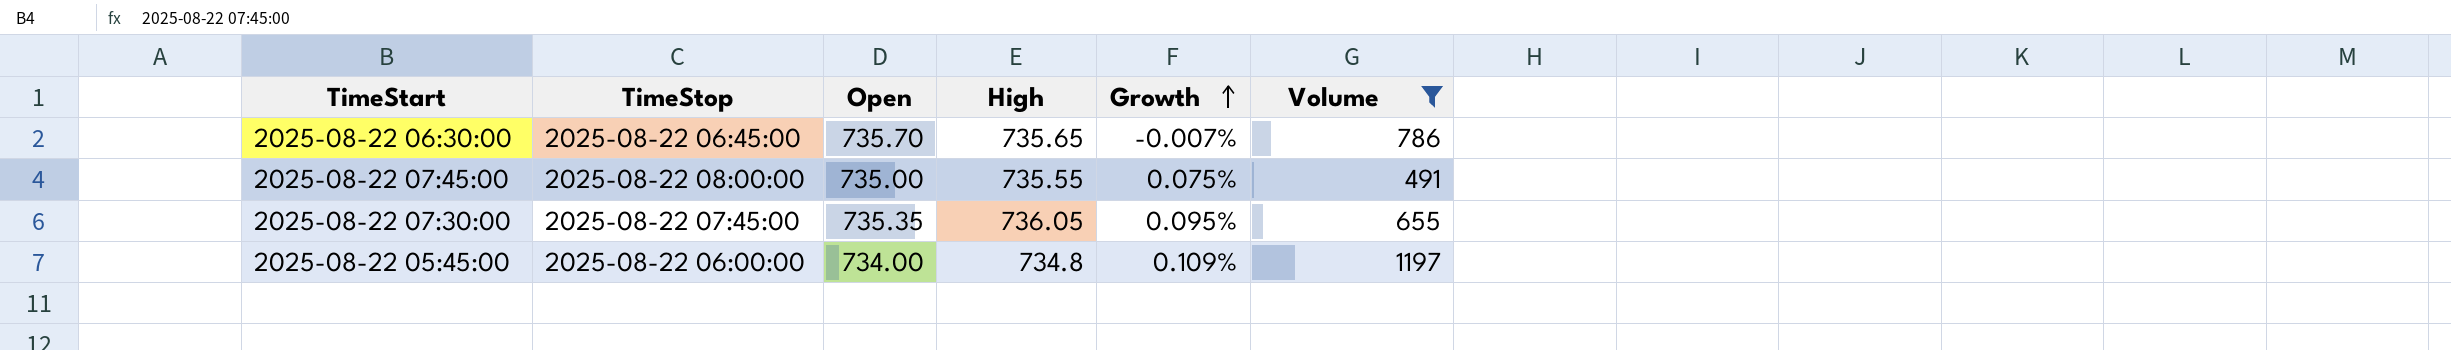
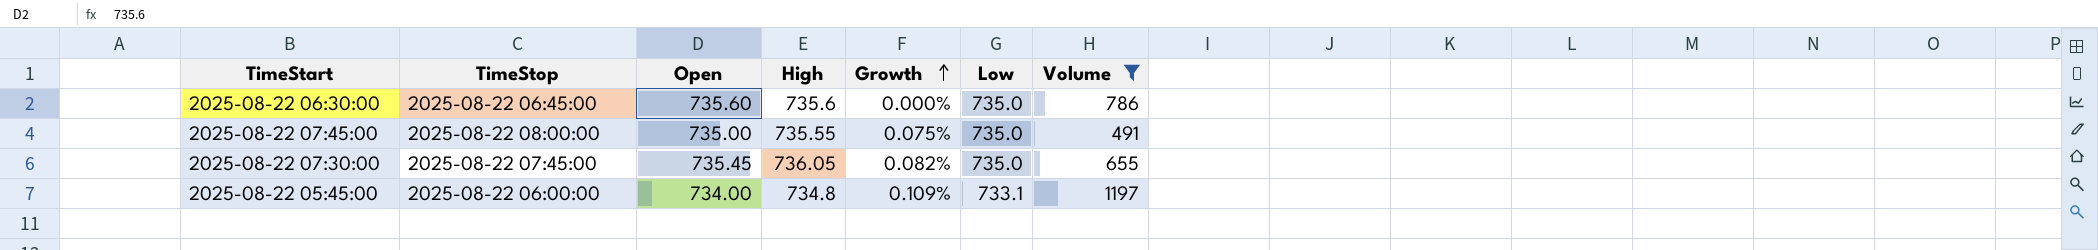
column Low | position: none -> 6
2025-08-22 06:30:00 | Open: 735.70 -> 735.60
2025-08-22 06:30:00 | High: 735.65 -> 735.6
2025-08-22 06:30:00 | Growth: -0.007% -> 0.000%
2025-08-22 07:30:00 | Open: 735.35 -> 735.45
2025-08-22 07:30:00 | Growth: 0.095% -> 0.082%

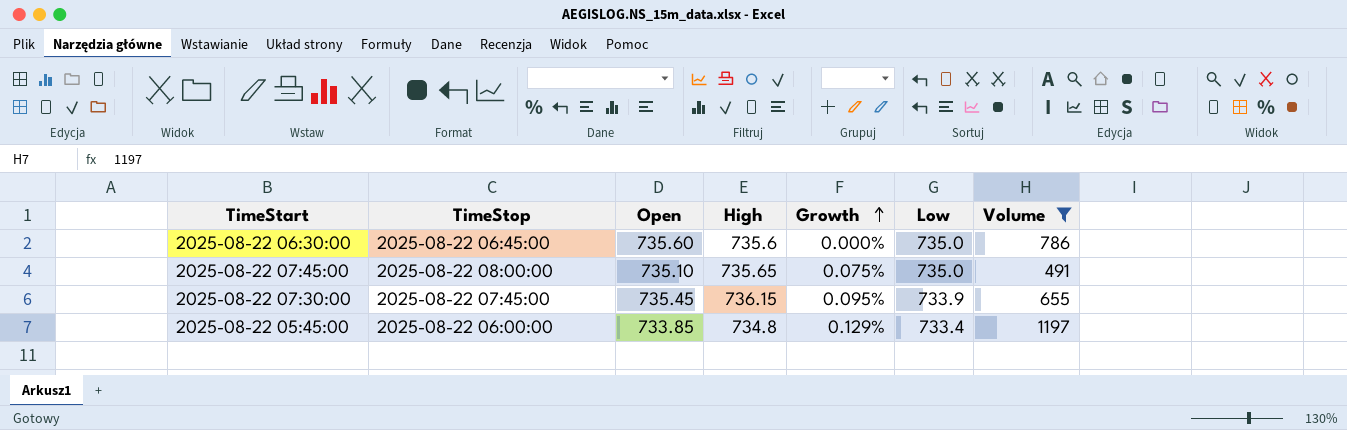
2025-08-22 07:45:00 | Open: 735.00 -> 735.10
2025-08-22 07:45:00 | High: 735.55 -> 735.65
2025-08-22 07:30:00 | High: 736.05 -> 736.15
2025-08-22 07:30:00 | Growth: 0.082% -> 0.095%
2025-08-22 07:30:00 | Low: 735.0 -> 733.9
2025-08-22 05:45:00 | Open: 734.00 -> 733.85
2025-08-22 05:45:00 | Growth: 0.109% -> 0.129%
2025-08-22 05:45:00 | Low: 733.1 -> 733.4

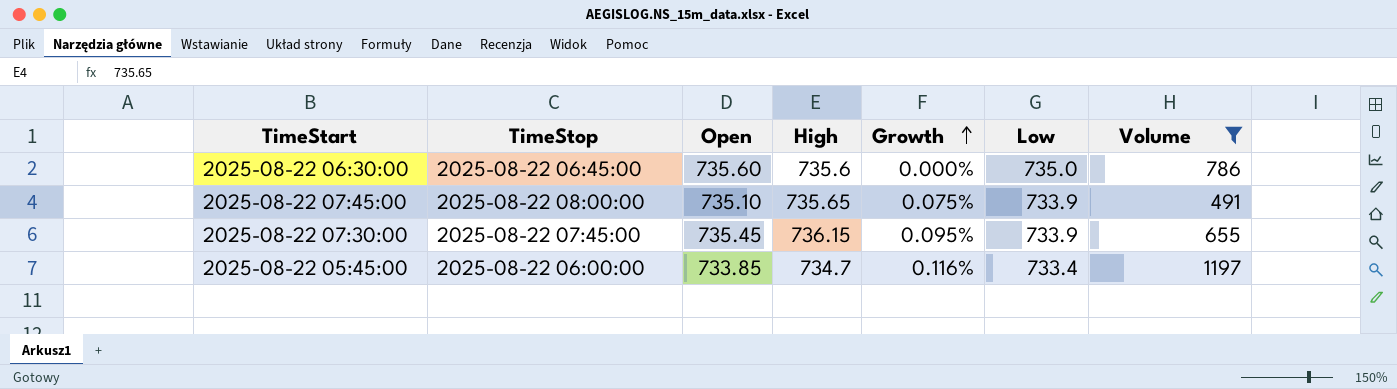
2025-08-22 07:45:00 | Low: 735.0 -> 733.9
2025-08-22 05:45:00 | High: 734.8 -> 734.7
2025-08-22 05:45:00 | Growth: 0.129% -> 0.116%

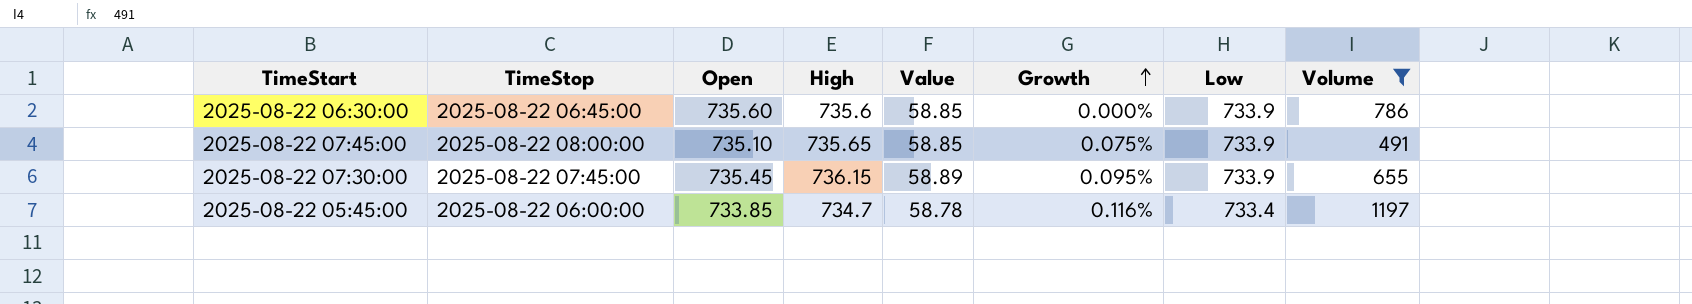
column Value | formula: none -> [High] * 0.08
2025-08-22 06:30:00 | Low: 735.0 -> 733.9

